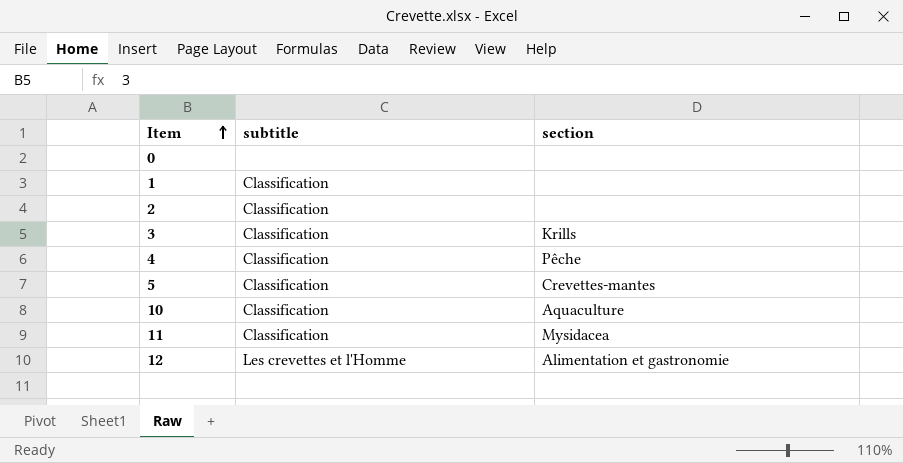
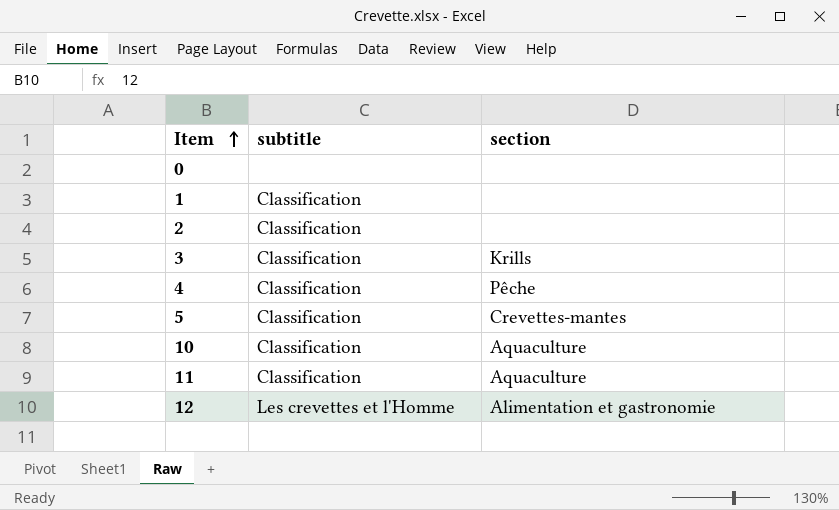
11 | section: Mysidacea -> Aquaculture

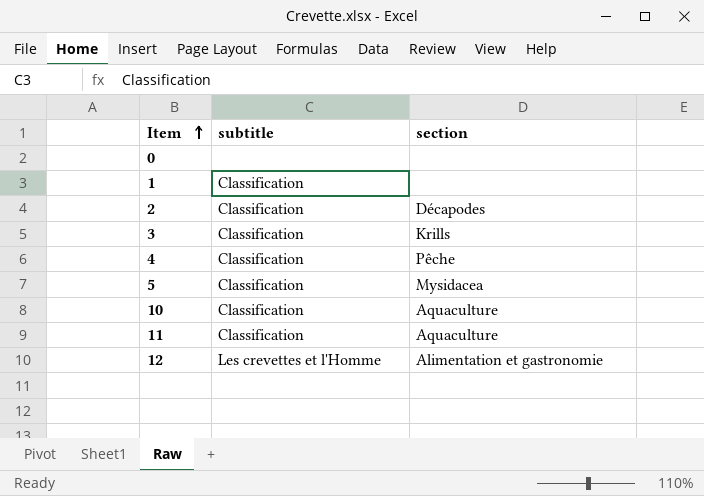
2 | section: none -> Décapodes
5 | section: Crevettes-mantes -> Mysidacea

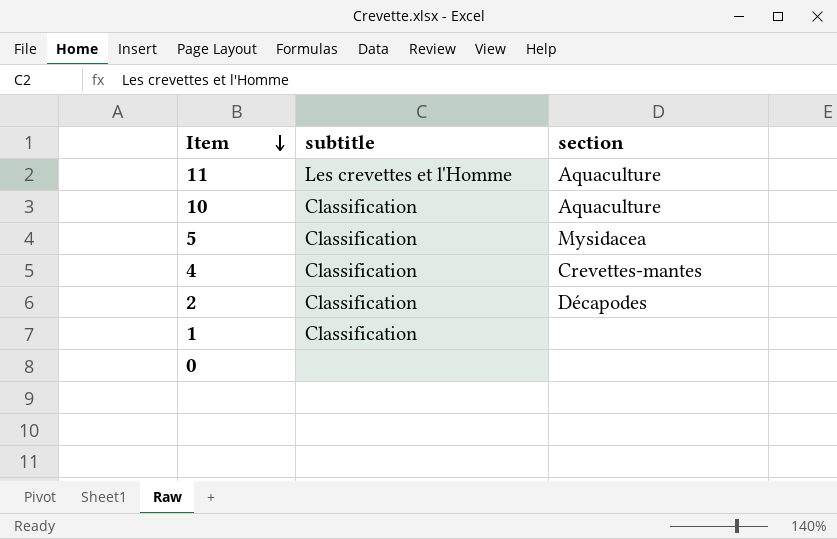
row order: Item ascending -> Item descending
row 3: Classification | Krills -> none
row 12: Les crevettes et l'Homme | Alimentation et gastronomie -> none
11 | subtitle: Classification -> Les crevettes et l'Homme
4 | section: Pêche -> Crevettes-mantes

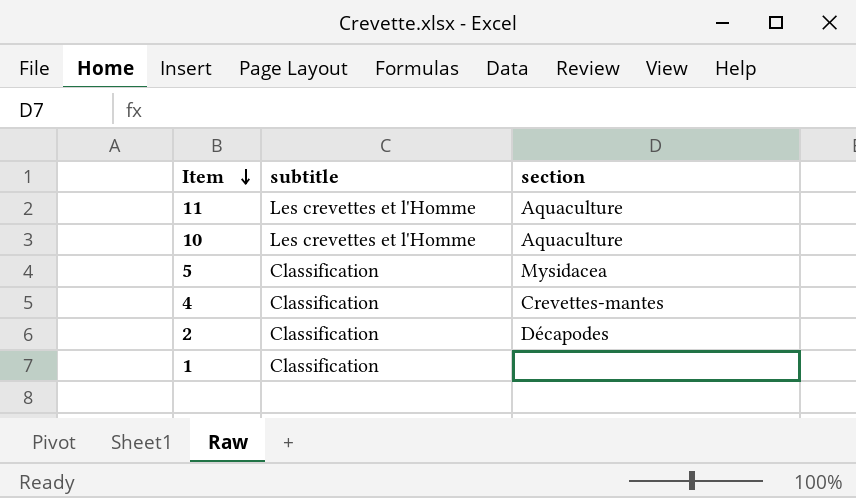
row 0: none | none -> none
10 | subtitle: Classification -> Les crevettes et l'Homme

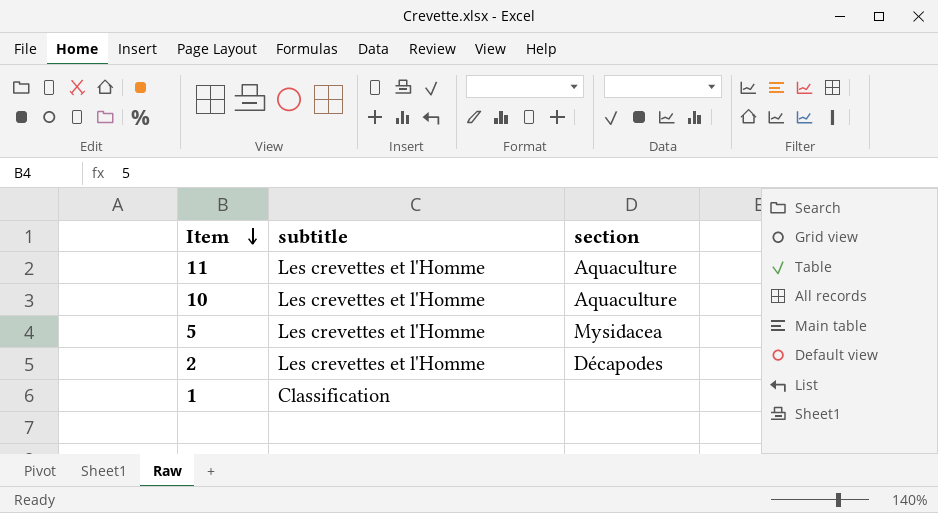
row 4: Classification | Crevettes-mantes -> none
5 | subtitle: Classification -> Les crevettes et l'Homme
2 | subtitle: Classification -> Les crevettes et l'Homme

